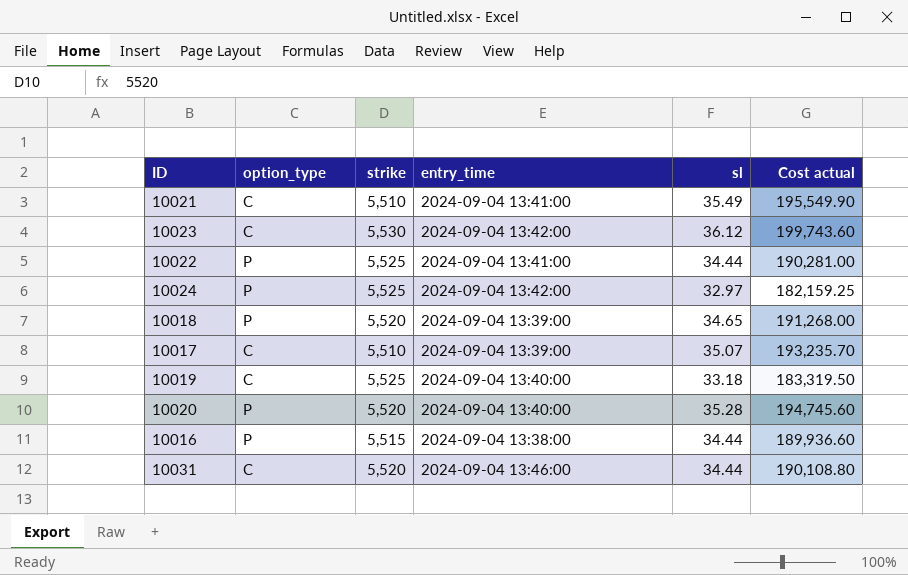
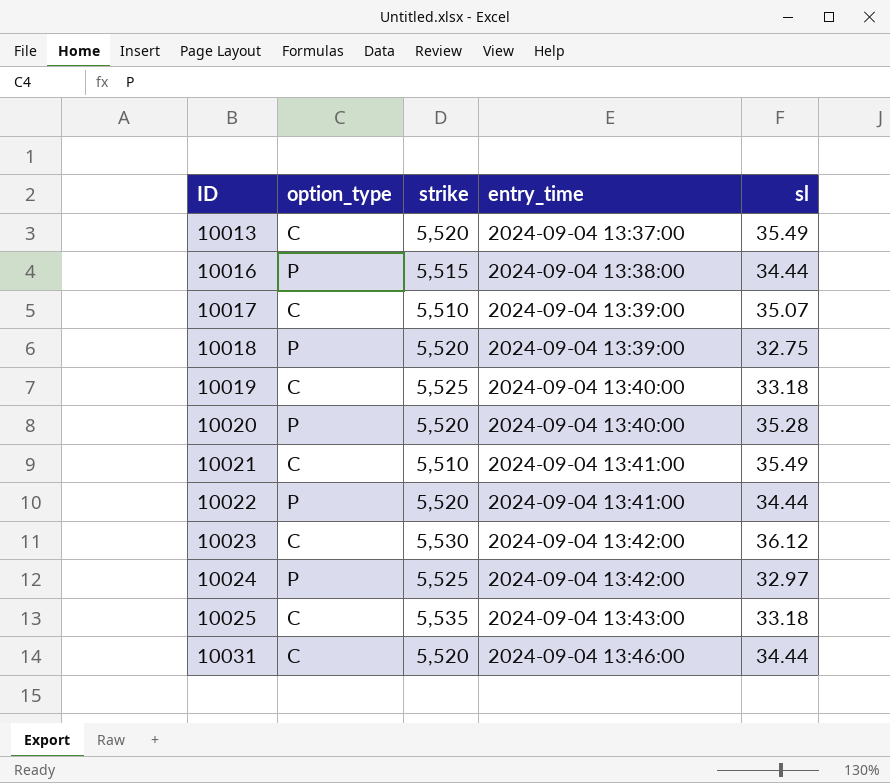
row order: none -> ID ascending
column Cost actual | formula: [strike] * [sl] -> none
row 10013: none -> C | 5,520 | 2024-09-04 13:37:00 | 35.49
10018 | sl: 34.65 -> 32.75
10022 | strike: 5,525 -> 5,520
row 10025: none -> C | 5,535 | 2024-09-04 13:43:00 | 33.18

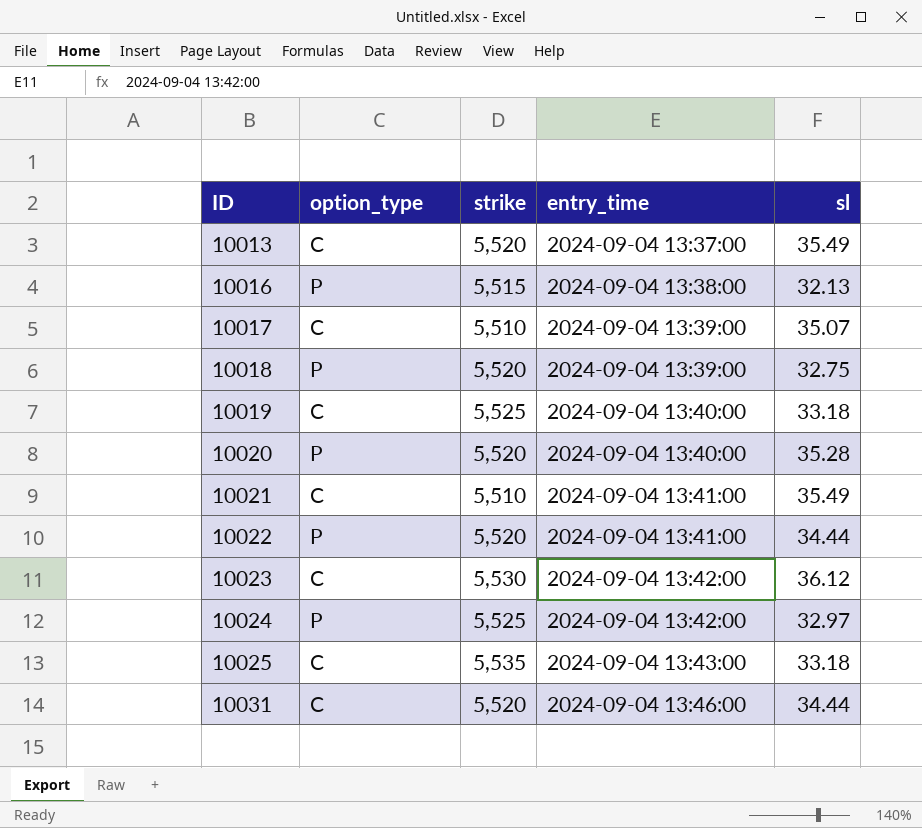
10016 | sl: 34.44 -> 32.13

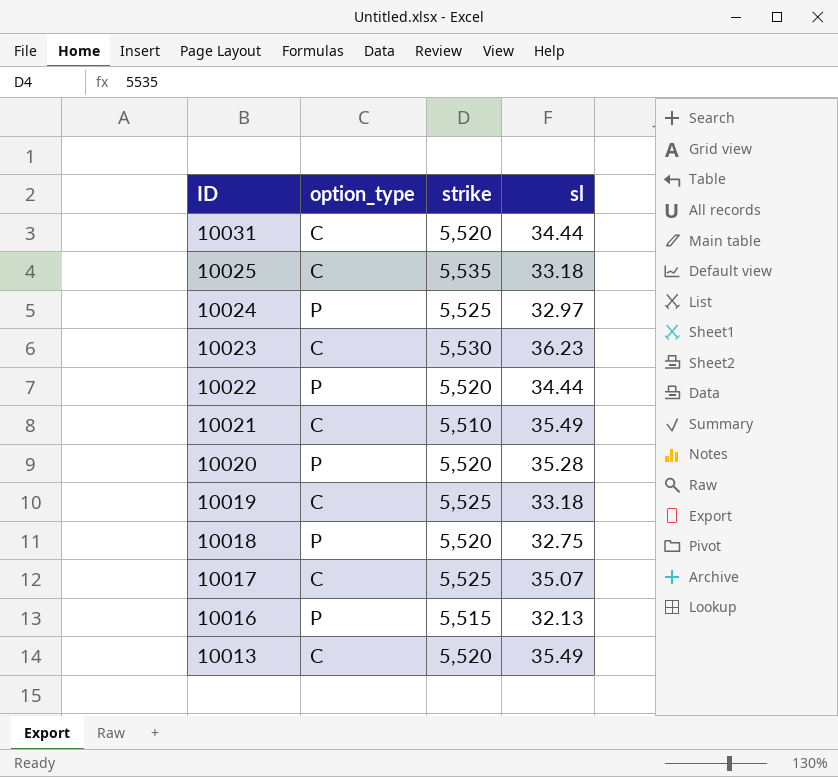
row order: ID ascending -> ID descending
column entry_time | position: 4 -> none
10023 | sl: 36.12 -> 36.23
10017 | strike: 5,510 -> 5,525

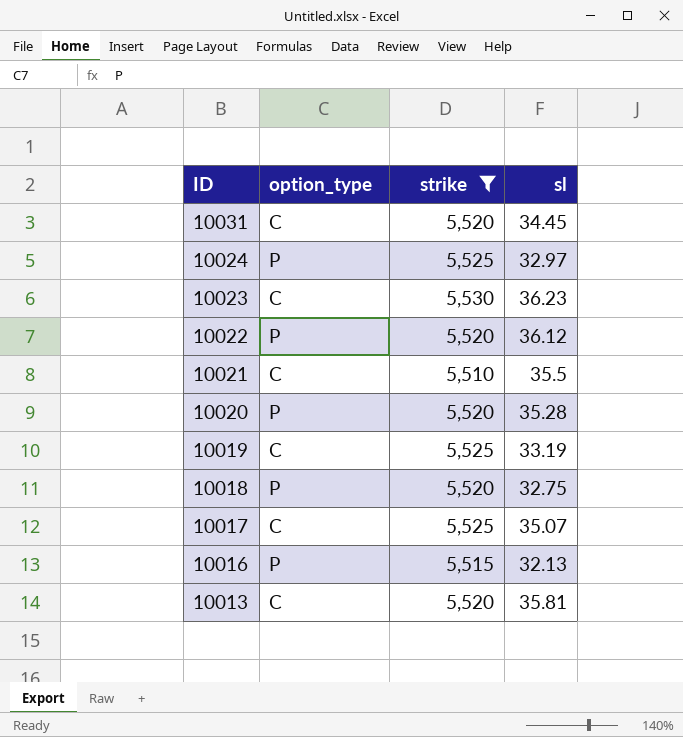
filter: none -> strike != 5,535
10031 | sl: 34.44 -> 34.45
10022 | sl: 34.44 -> 36.12
10021 | sl: 35.49 -> 35.5
10019 | sl: 33.18 -> 33.19
10013 | sl: 35.49 -> 35.81

